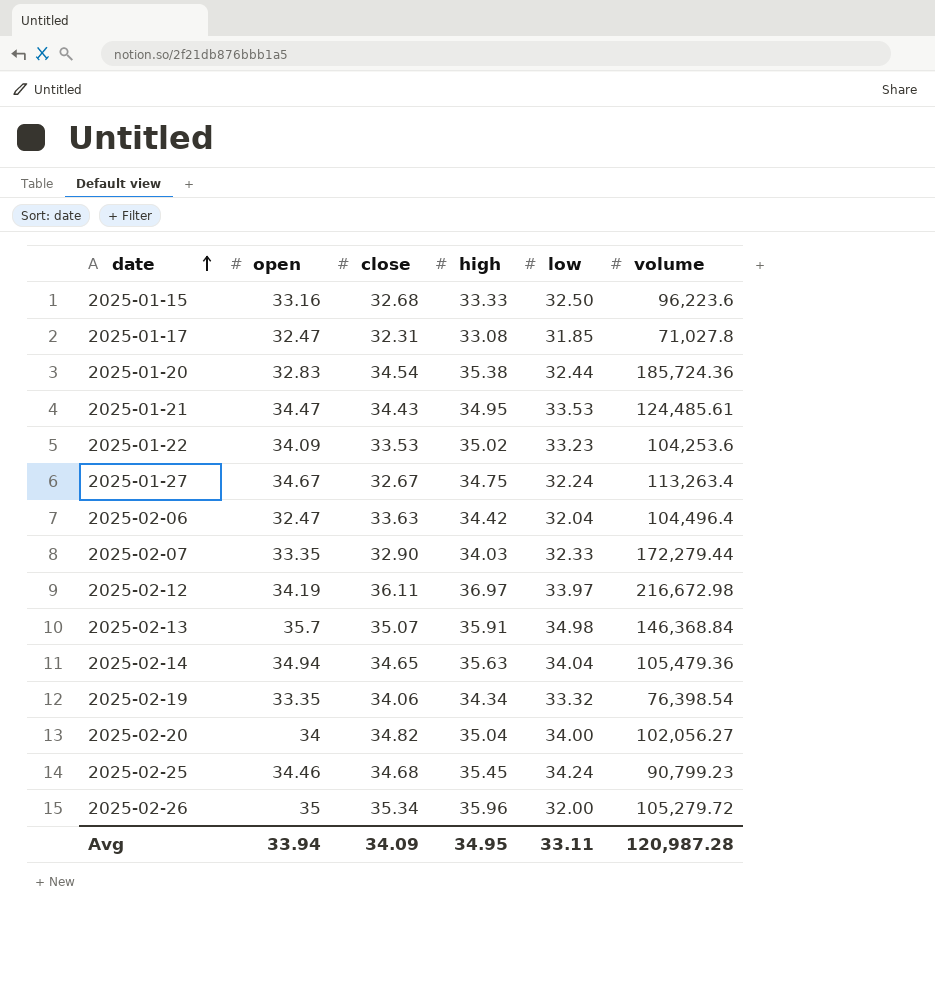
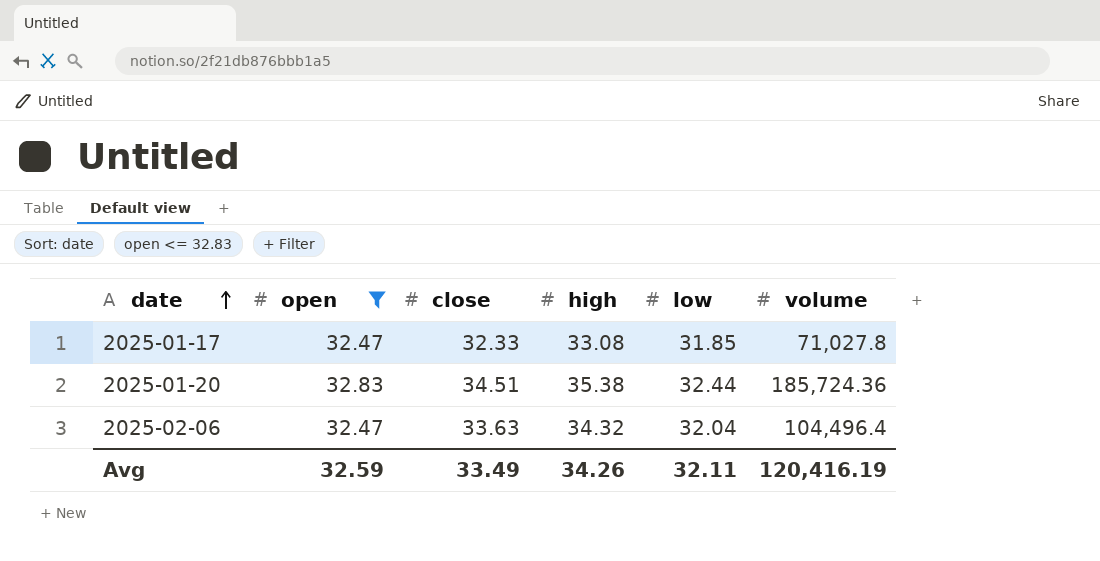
filter: none -> open <= 32.83
2025-01-17 | close: 32.31 -> 32.33
2025-01-20 | close: 34.54 -> 34.51
2025-02-06 | high: 34.42 -> 34.32
Avg | open: 33.94 -> 32.59
Avg | close: 34.09 -> 33.49
Avg | high: 34.95 -> 34.26
Avg | low: 33.11 -> 32.11
Avg | volume: 120,987.28 -> 120,416.19

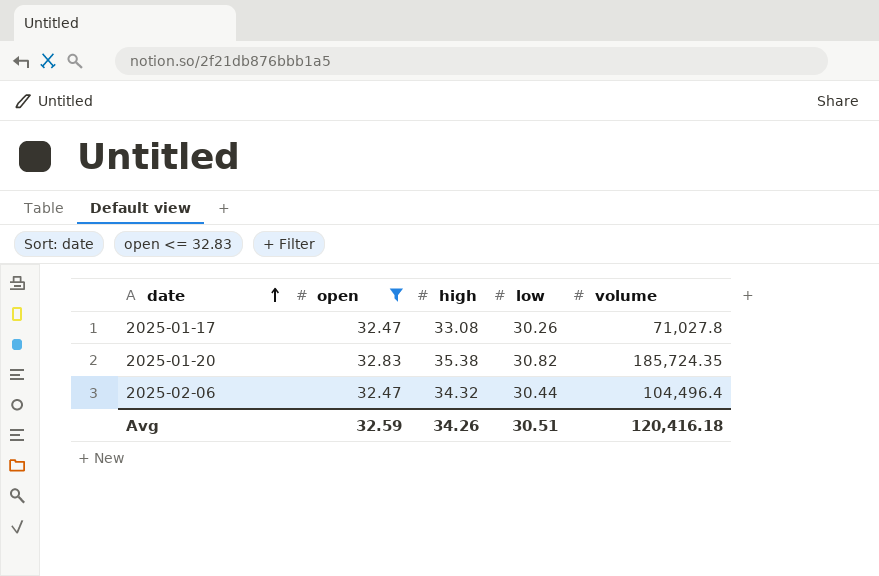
column close | position: 3 -> none
2025-01-17 | low: 31.85 -> 30.26
2025-01-20 | low: 32.44 -> 30.82
2025-01-20 | volume: 185,724.36 -> 185,724.35
2025-02-06 | low: 32.04 -> 30.44
Avg | low: 32.11 -> 30.51
Avg | volume: 120,416.19 -> 120,416.18

